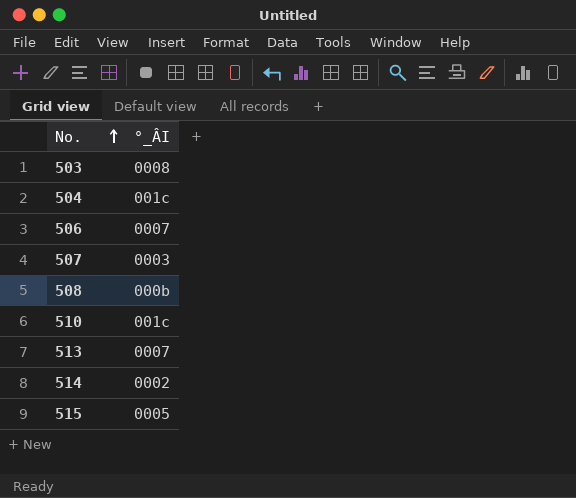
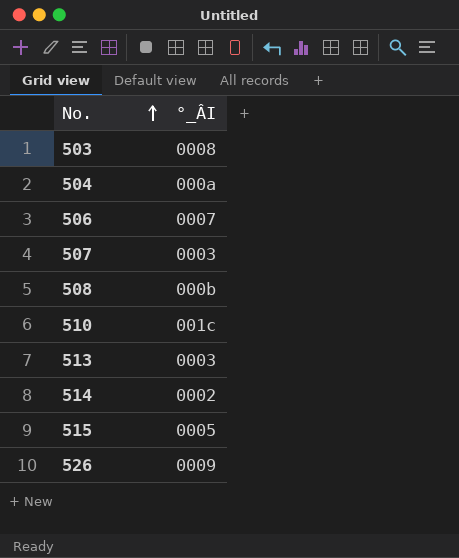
504 | °_ÂI: 001c -> 000a
513 | °_ÂI: 0007 -> 0003
row 526: none -> 0009

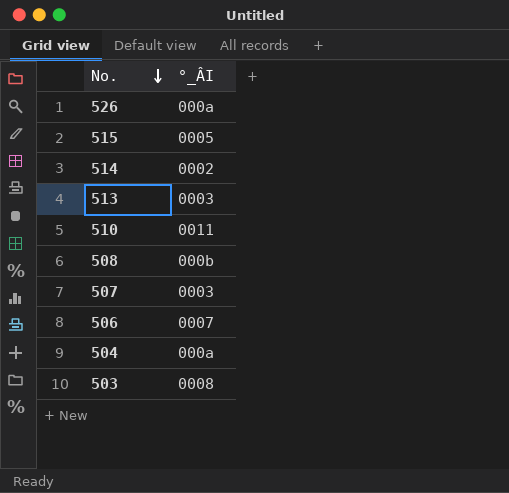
row order: No. ascending -> No. descending
526 | °_ÂI: 0009 -> 000a
510 | °_ÂI: 001c -> 0011

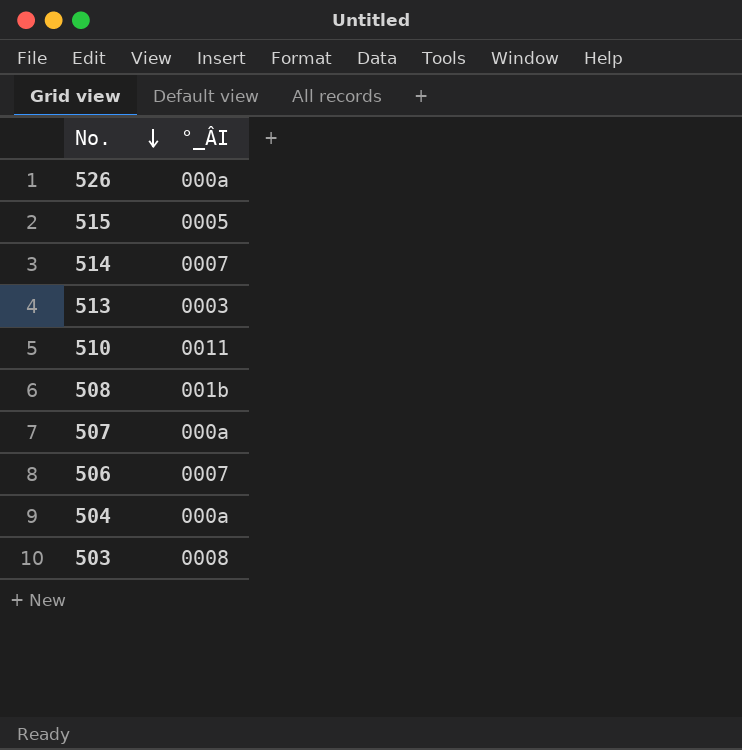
514 | °_ÂI: 0002 -> 0007
508 | °_ÂI: 000b -> 001b
507 | °_ÂI: 0003 -> 000a

